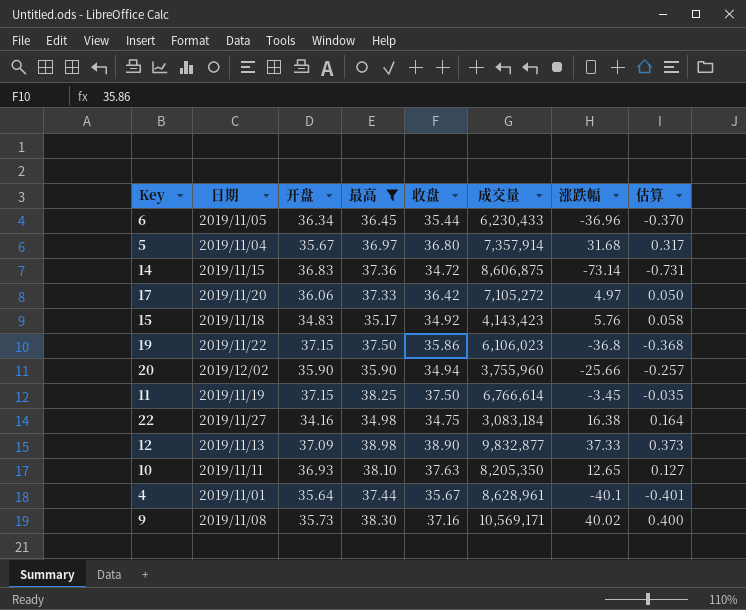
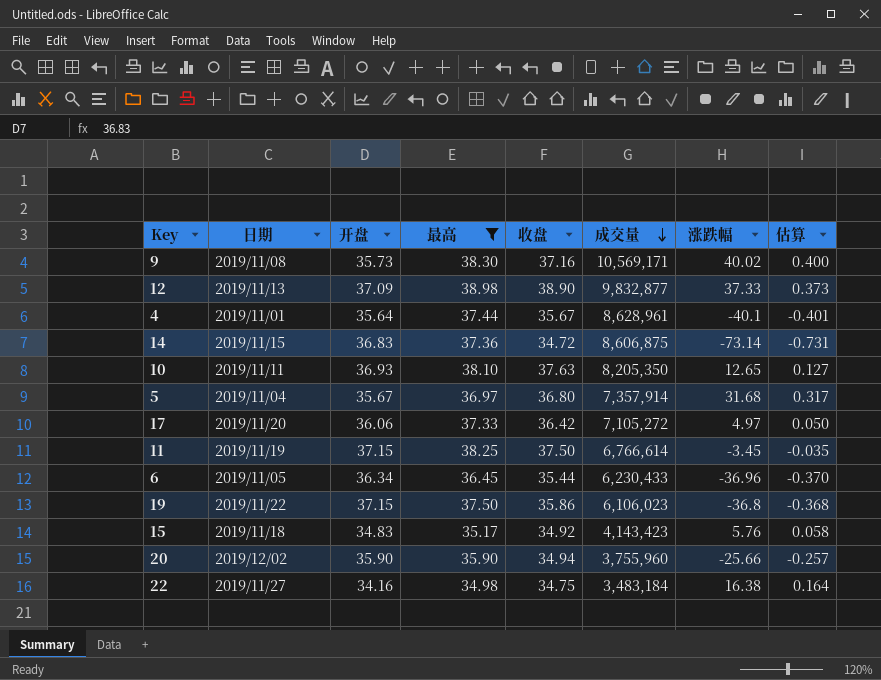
row order: none -> 成交量 descending
22 | 成交量: 3,083,184 -> 3,483,184

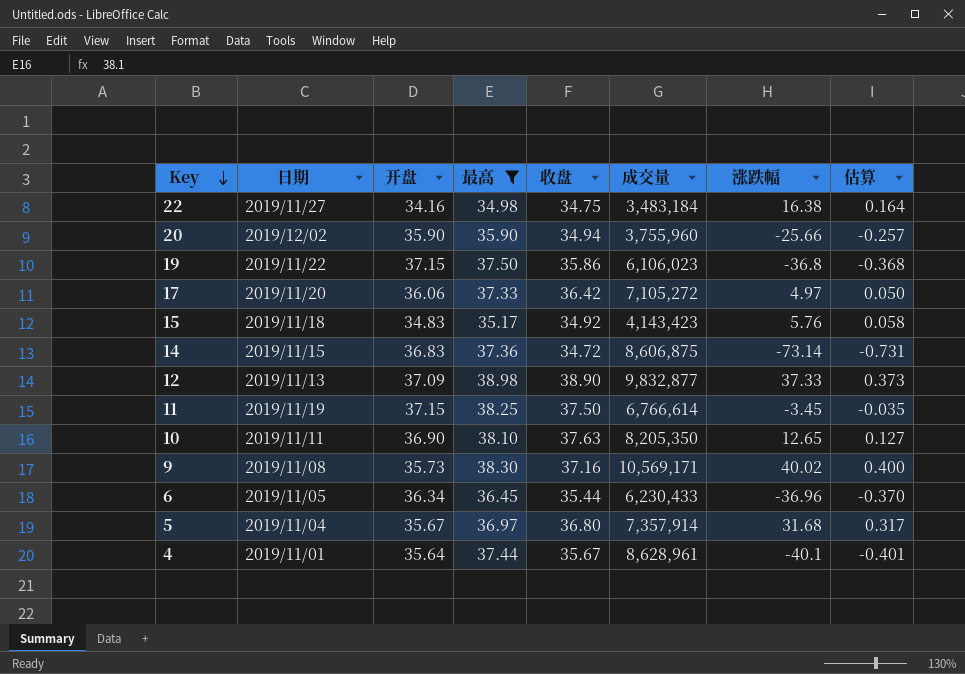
row order: 成交量 descending -> Key descending
10 | 开盘: 36.93 -> 36.90

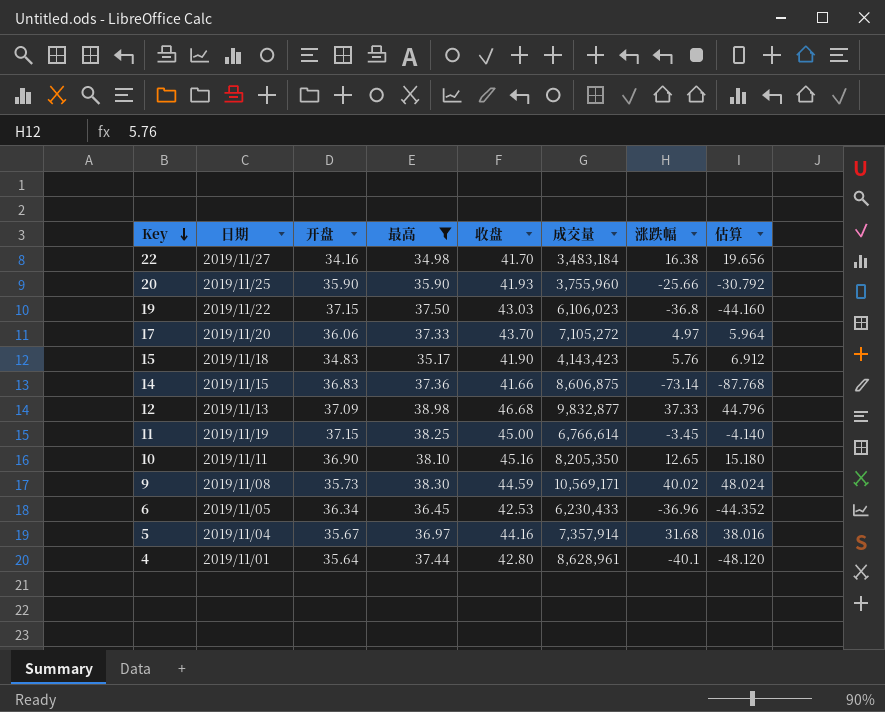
column 估算 | formula: [涨跌幅] * 0.01 -> [涨跌幅] * 1.2
22 | 收盘: 34.75 -> 41.70
20 | 日期: 2019/12/02 -> 2019/11/25
20 | 收盘: 34.94 -> 41.93
19 | 收盘: 35.86 -> 43.03
17 | 收盘: 36.42 -> 43.70
15 | 收盘: 34.92 -> 41.90
14 | 收盘: 34.72 -> 41.66
12 | 收盘: 38.90 -> 46.68
11 | 收盘: 37.50 -> 45.00
10 | 收盘: 37.63 -> 45.16
9 | 收盘: 37.16 -> 44.59
6 | 收盘: 35.44 -> 42.53
5 | 收盘: 36.80 -> 44.16
4 | 收盘: 35.67 -> 42.80

